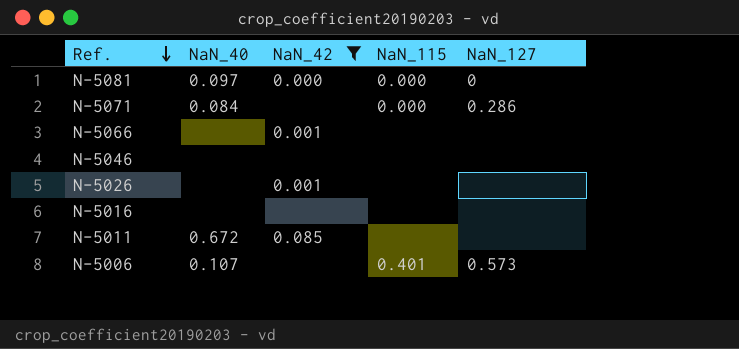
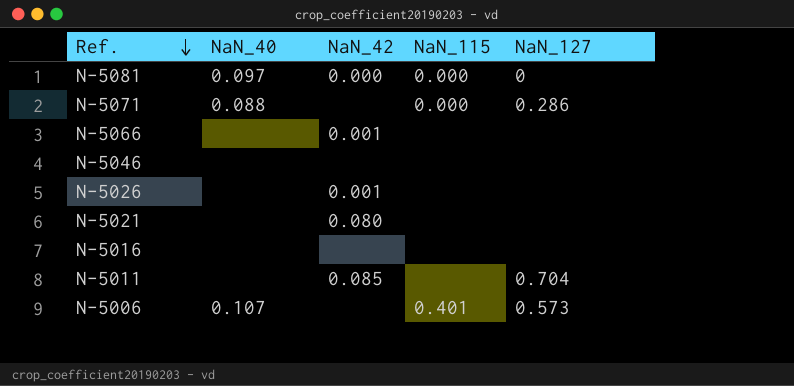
filter: NaN_42 != 0.080 -> none
N-5071 | NaN_40: 0.084 -> 0.088
N-5011 | NaN_40: 0.672 -> none
N-5011 | NaN_127: none -> 0.704

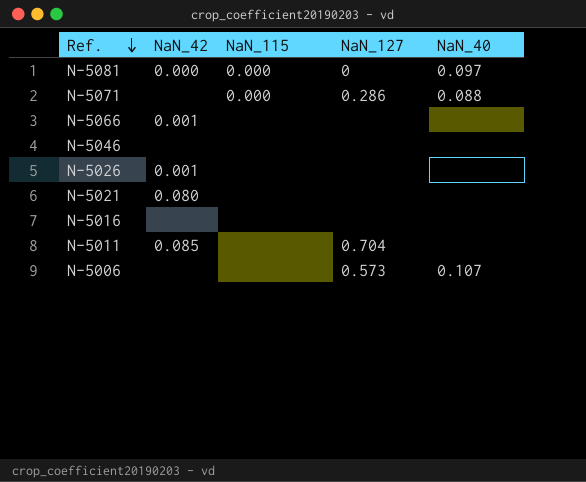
column NaN_40 | position: 2 -> 5
N-5006 | NaN_115: 0.401 -> none

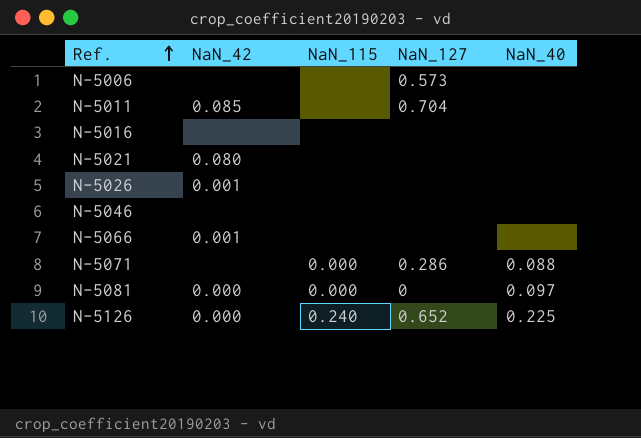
row order: Ref. descending -> Ref. ascending
N-5006 | NaN_40: 0.107 -> none
row N-5126: none -> 0.000 | 0.240 | 0.652 | 0.225

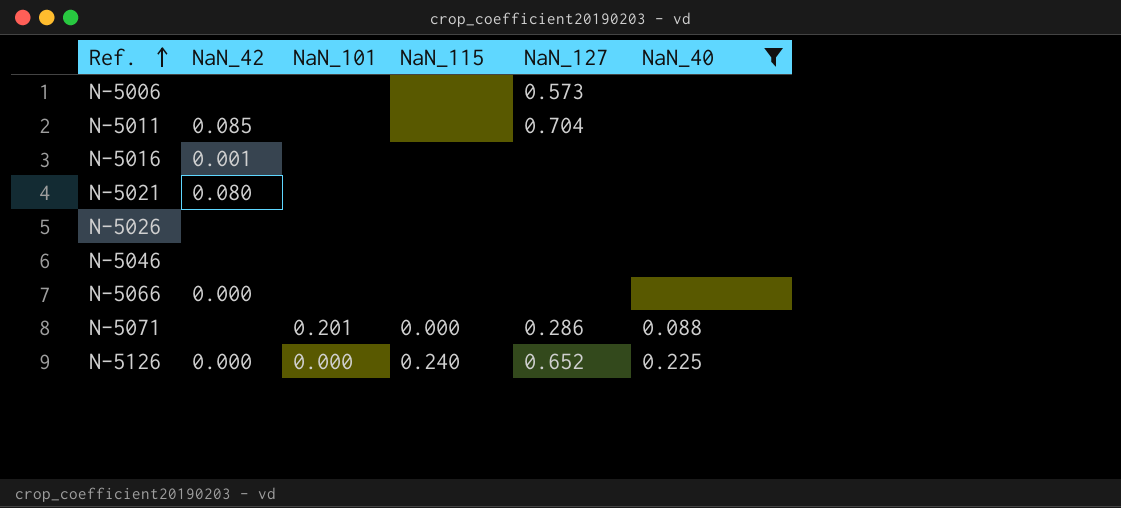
filter: none -> NaN_40 != 0.097
column NaN_101 | position: none -> 3
N-5016 | NaN_42: none -> 0.001
N-5026 | NaN_42: 0.001 -> none
N-5066 | NaN_42: 0.001 -> 0.000

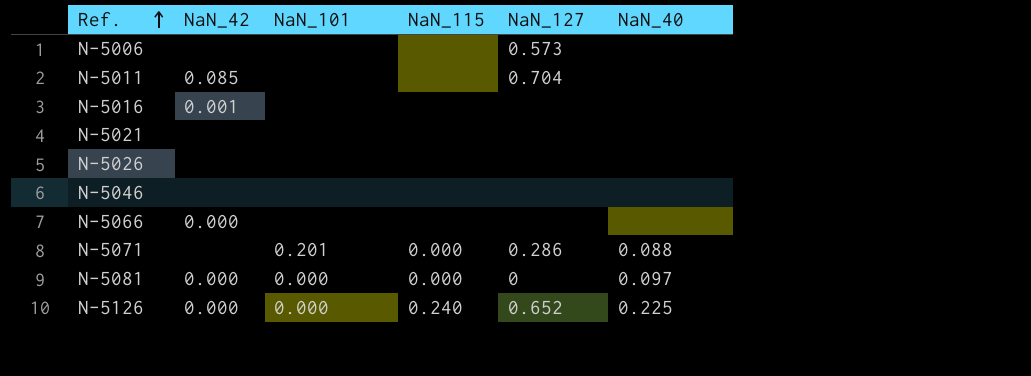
filter: NaN_40 != 0.097 -> none
N-5021 | NaN_42: 0.080 -> none

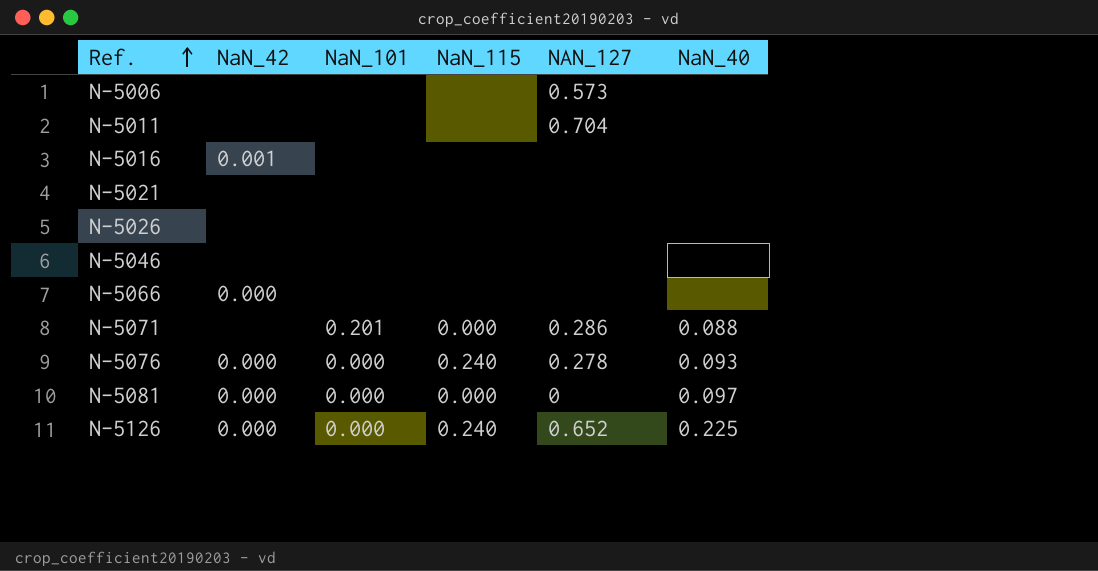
column name: NaN_127 -> NAN_127
N-5011 | NaN_42: 0.085 -> none
row N-5076: none -> 0.000 | 0.000 | 0.240 | 0.278 | 0.093

